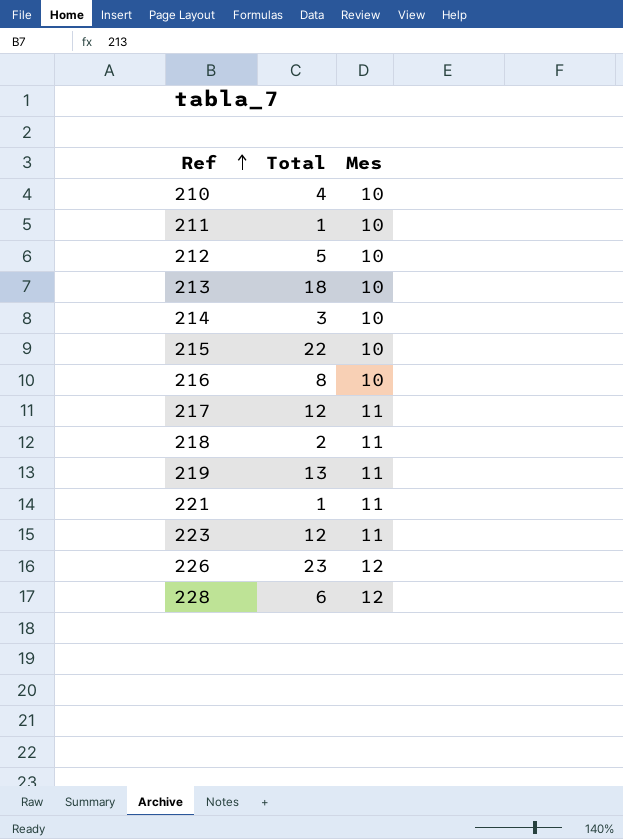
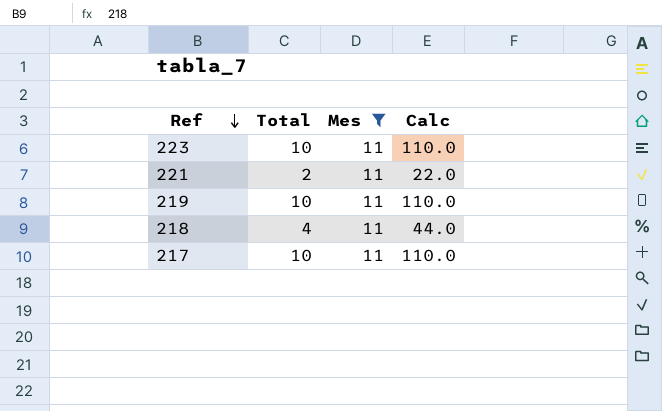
filter: none -> Mes = 11
row order: Ref ascending -> Ref descending
column Calc | formula: none -> [Total] * [Mes]
223 | Total: 12 -> 10
221 | Total: 1 -> 2
219 | Total: 13 -> 10
218 | Total: 2 -> 4
217 | Total: 12 -> 10

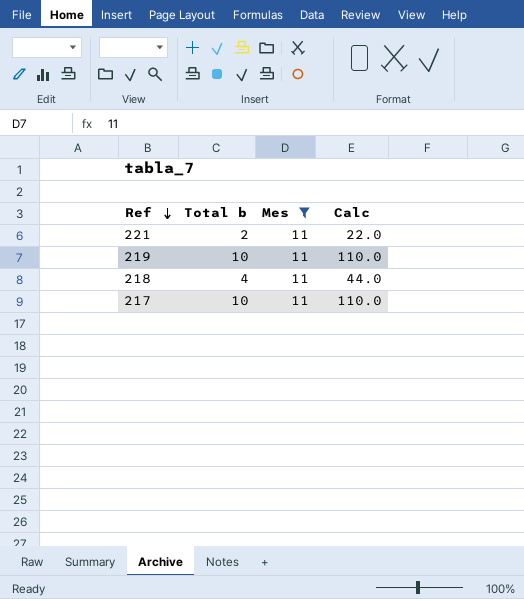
column name: Total -> Total b
row 223: 10 | 11 | 110.0 -> none

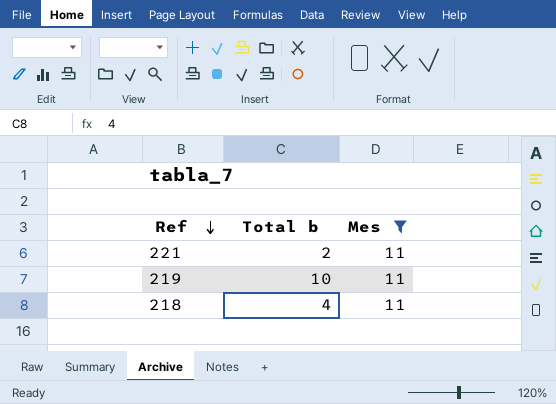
column Calc | formula: [Total b] * [Mes] -> none
row 217: 10 | 11 | 110.0 -> none

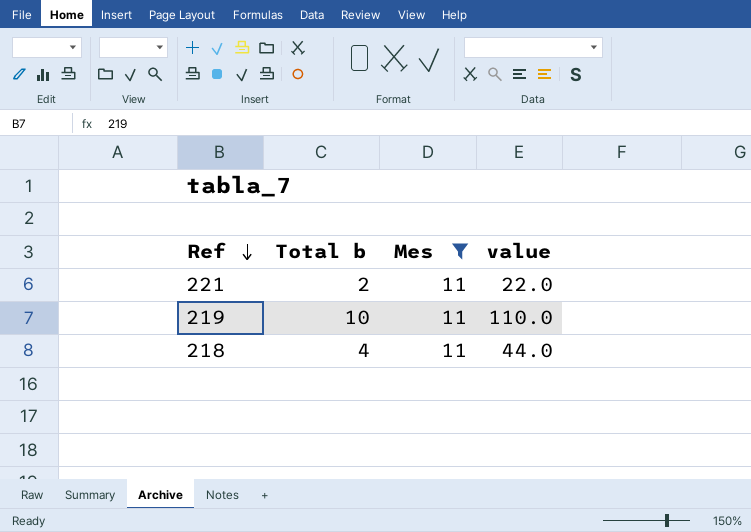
column value | formula: none -> [Total b] * [Mes]

